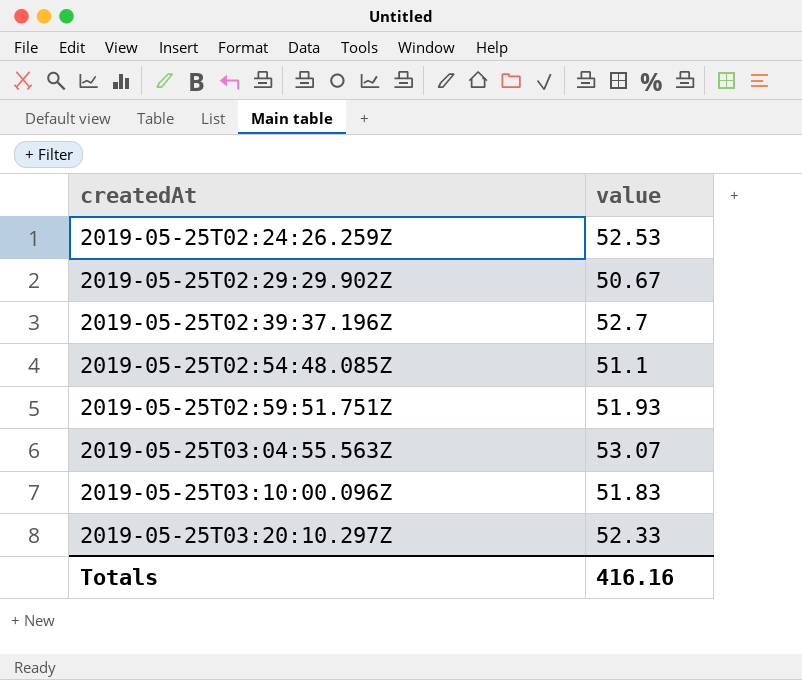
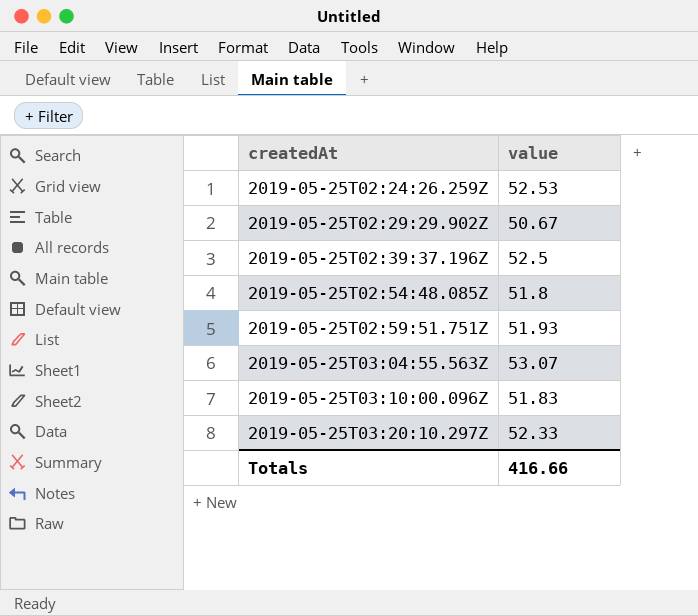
2019-05-25T02:39:37.196Z | value: 52.7 -> 52.5
2019-05-25T02:54:48.085Z | value: 51.1 -> 51.8
Totals | value: 416.16 -> 416.66

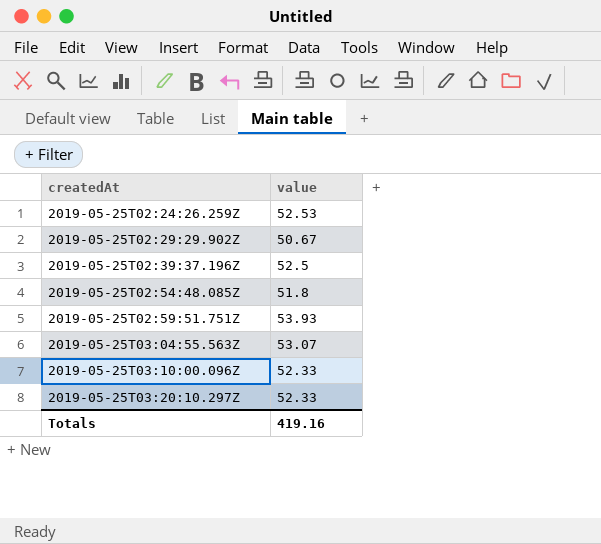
2019-05-25T02:59:51.751Z | value: 51.93 -> 53.93
2019-05-25T03:10:00.096Z | value: 51.83 -> 52.33
Totals | value: 416.66 -> 419.16

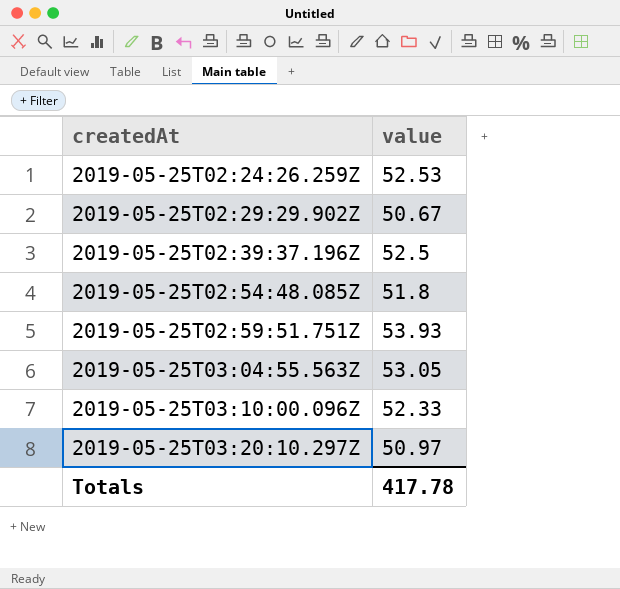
2019-05-25T03:04:55.563Z | value: 53.07 -> 53.05
2019-05-25T03:20:10.297Z | value: 52.33 -> 50.97
Totals | value: 419.16 -> 417.78

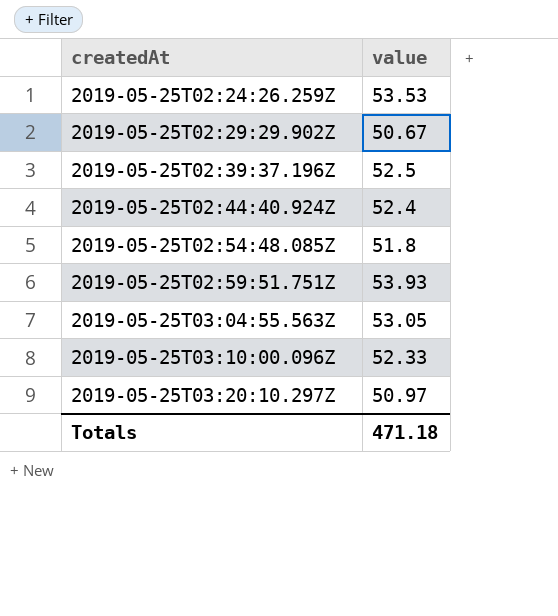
2019-05-25T02:24:26.259Z | value: 52.53 -> 53.53
row 2019-05-25T02:44:40.924Z: none -> 52.4
Totals | value: 417.78 -> 471.18

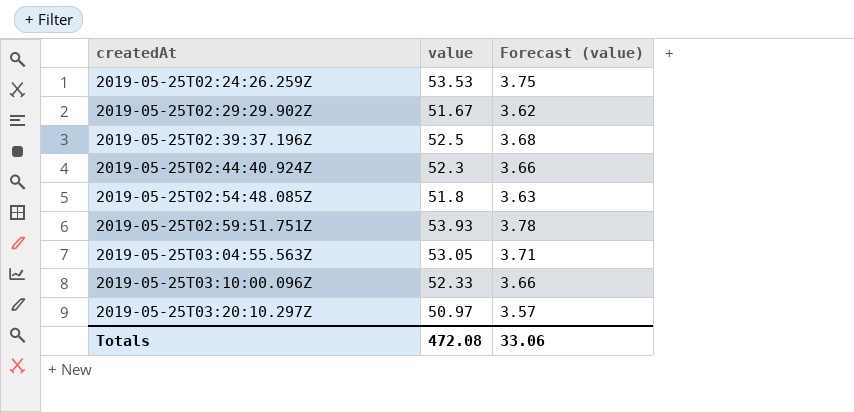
column Forecast (value) | formula: none -> [value] * 0.07
2019-05-25T02:29:29.902Z | value: 50.67 -> 51.67
2019-05-25T02:44:40.924Z | value: 52.4 -> 52.3
Totals | value: 471.18 -> 472.08

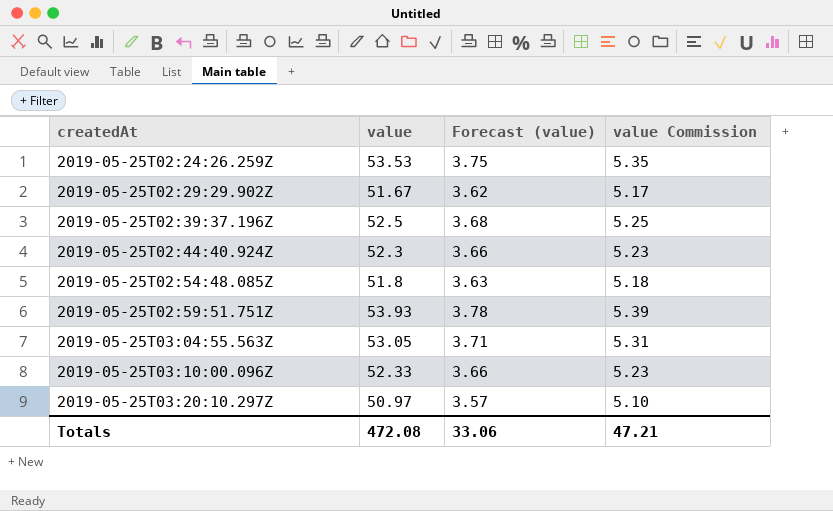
column value Commission | formula: none -> [value] * 0.1

